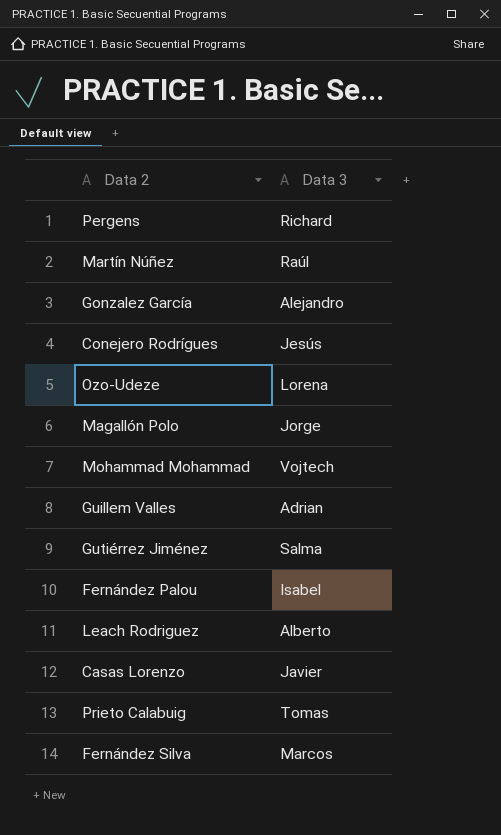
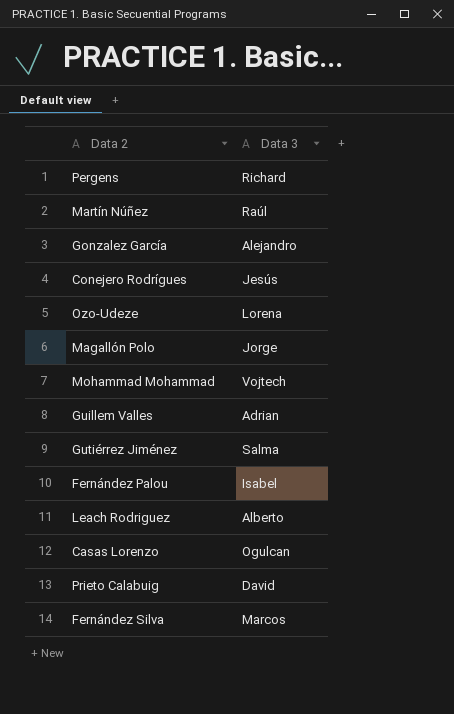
Casas Lorenzo | Data 3: Javier -> Ogulcan
Prieto Calabuig | Data 3: Tomas -> David

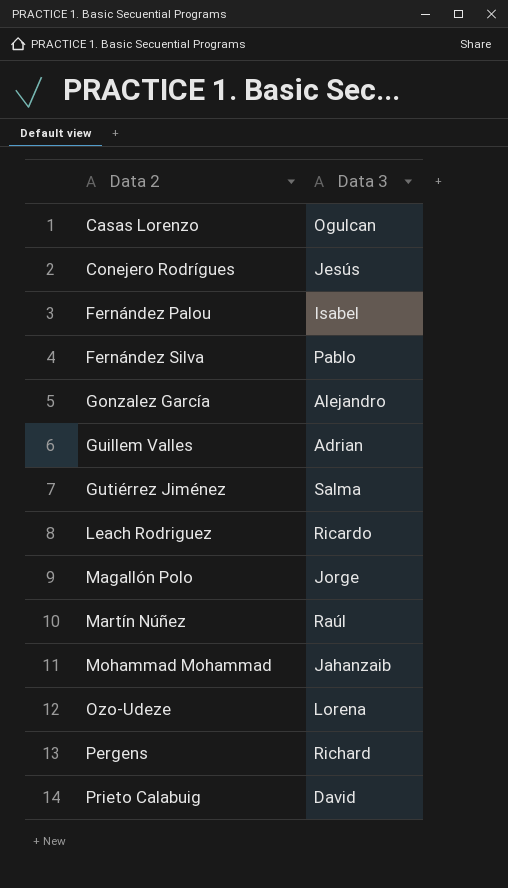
row order: none -> Data 2 ascending
Fernández Silva | Data 3: Marcos -> Pablo
Leach Rodriguez | Data 3: Alberto -> Ricardo
Mohammad Mohammad | Data 3: Vojtech -> Jahanzaib

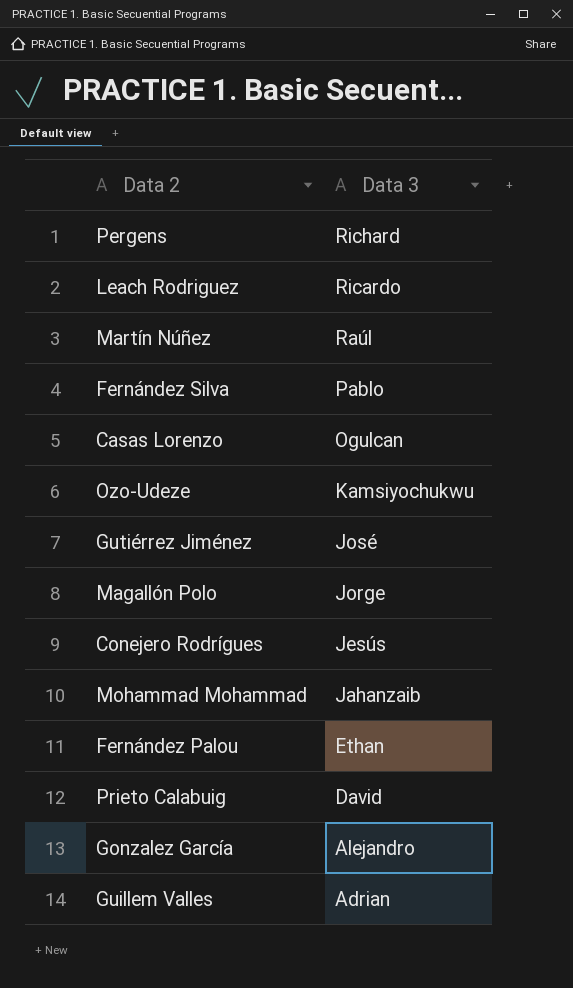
row order: Data 2 ascending -> Data 3 descending
Ozo-Udeze | Data 3: Lorena -> Kamsiyochukwu
Gutiérrez Jiménez | Data 3: Salma -> José
Fernández Palou | Data 3: Isabel -> Ethan

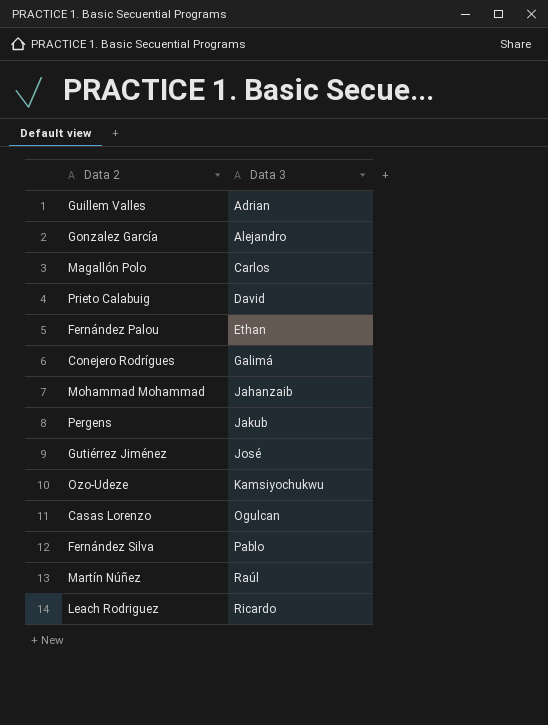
row order: Data 3 descending -> Data 3 ascending
Magallón Polo | Data 3: Jorge -> Carlos
Conejero Rodrígues | Data 3: Jesús -> Galimá
Pergens | Data 3: Richard -> Jakub

